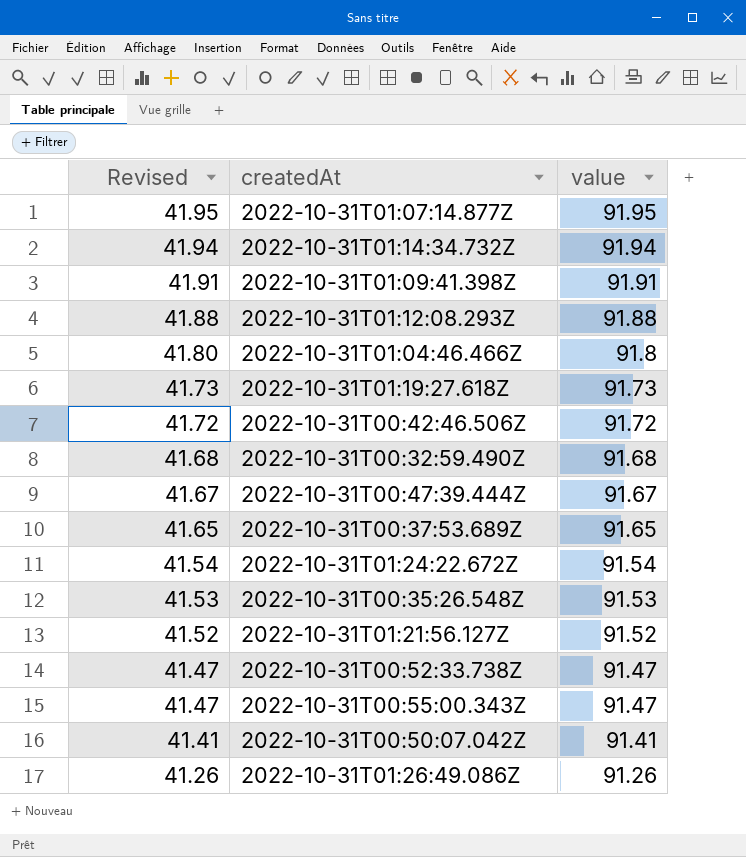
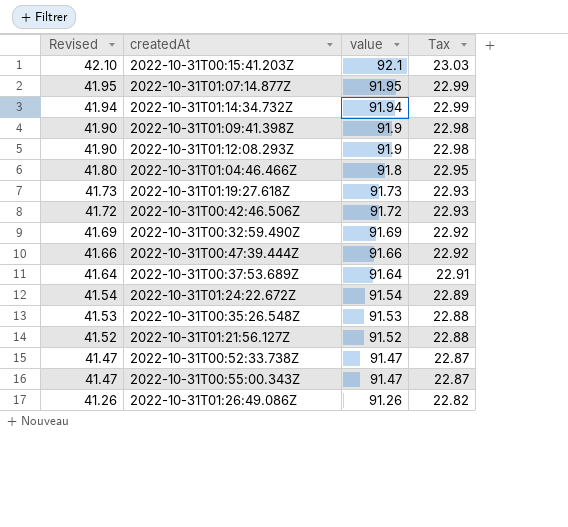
column Tax | formula: none -> [value] * 0.25
row 2022-10-31T00:50:07.042Z: 41.41 | 91.41 -> none
row 2022-10-31T00:15:41.203Z: none -> 42.10 | 92.1 | 23.03
2022-10-31T01:09:41.398Z | Revised: 41.91 -> 41.90
2022-10-31T01:09:41.398Z | value: 91.91 -> 91.9
2022-10-31T01:12:08.293Z | Revised: 41.88 -> 41.90
2022-10-31T01:12:08.293Z | value: 91.88 -> 91.9
2022-10-31T00:32:59.490Z | Revised: 41.68 -> 41.69
2022-10-31T00:32:59.490Z | value: 91.68 -> 91.69
2022-10-31T00:47:39.444Z | Revised: 41.67 -> 41.66
2022-10-31T00:47:39.444Z | value: 91.67 -> 91.66
2022-10-31T00:37:53.689Z | Revised: 41.65 -> 41.64
2022-10-31T00:37:53.689Z | value: 91.65 -> 91.64

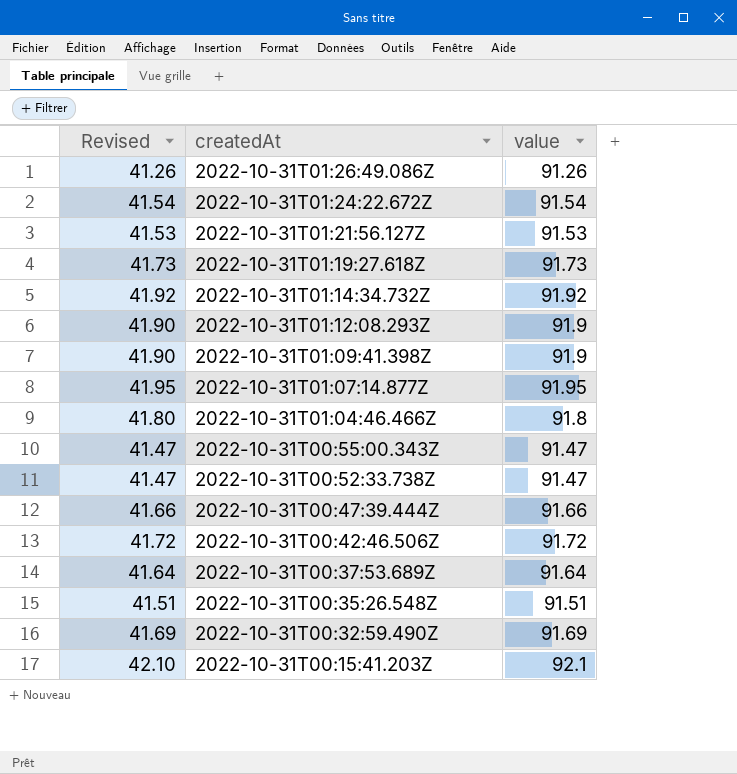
row order: Revised descending -> createdAt descending
column Tax | formula: [value] * 0.25 -> none
2022-10-31T01:21:56.127Z | Revised: 41.52 -> 41.53
2022-10-31T01:21:56.127Z | value: 91.52 -> 91.53
2022-10-31T01:14:34.732Z | Revised: 41.94 -> 41.92
2022-10-31T01:14:34.732Z | value: 91.94 -> 91.92
2022-10-31T00:35:26.548Z | Revised: 41.53 -> 41.51
2022-10-31T00:35:26.548Z | value: 91.53 -> 91.51

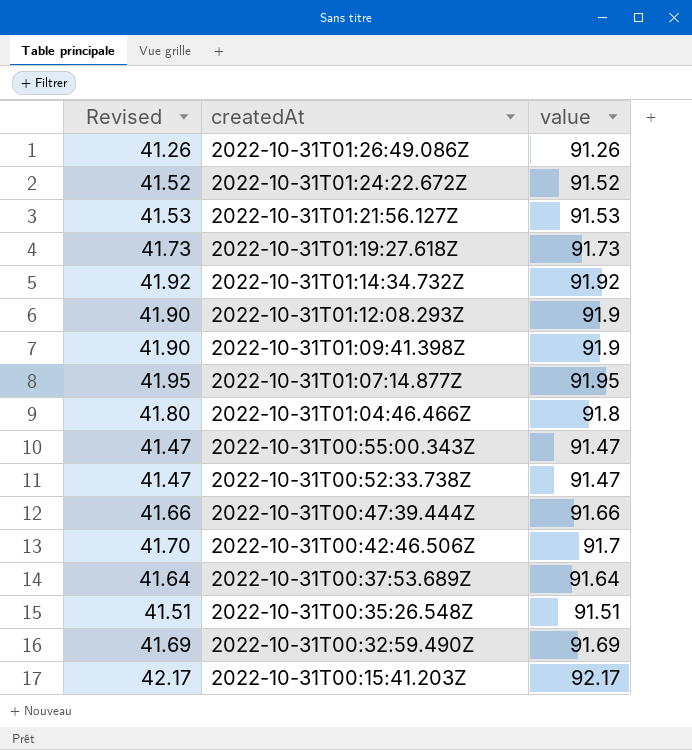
2022-10-31T01:24:22.672Z | Revised: 41.54 -> 41.52
2022-10-31T01:24:22.672Z | value: 91.54 -> 91.52
2022-10-31T00:42:46.506Z | Revised: 41.72 -> 41.70
2022-10-31T00:42:46.506Z | value: 91.72 -> 91.7
2022-10-31T00:15:41.203Z | Revised: 42.10 -> 42.17
2022-10-31T00:15:41.203Z | value: 92.1 -> 92.17

